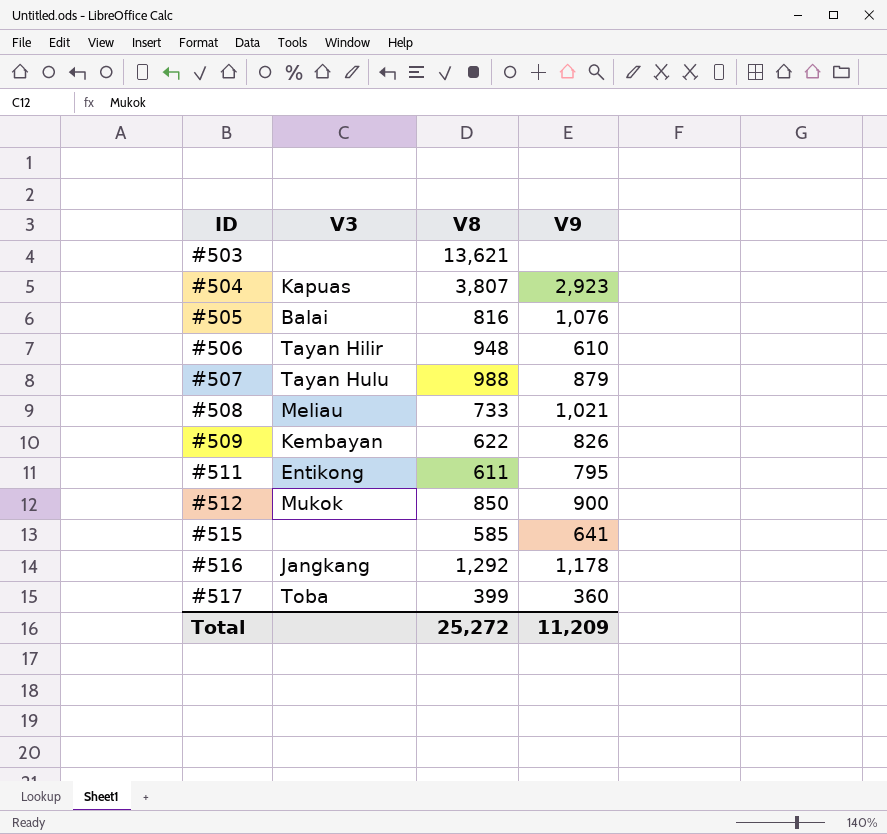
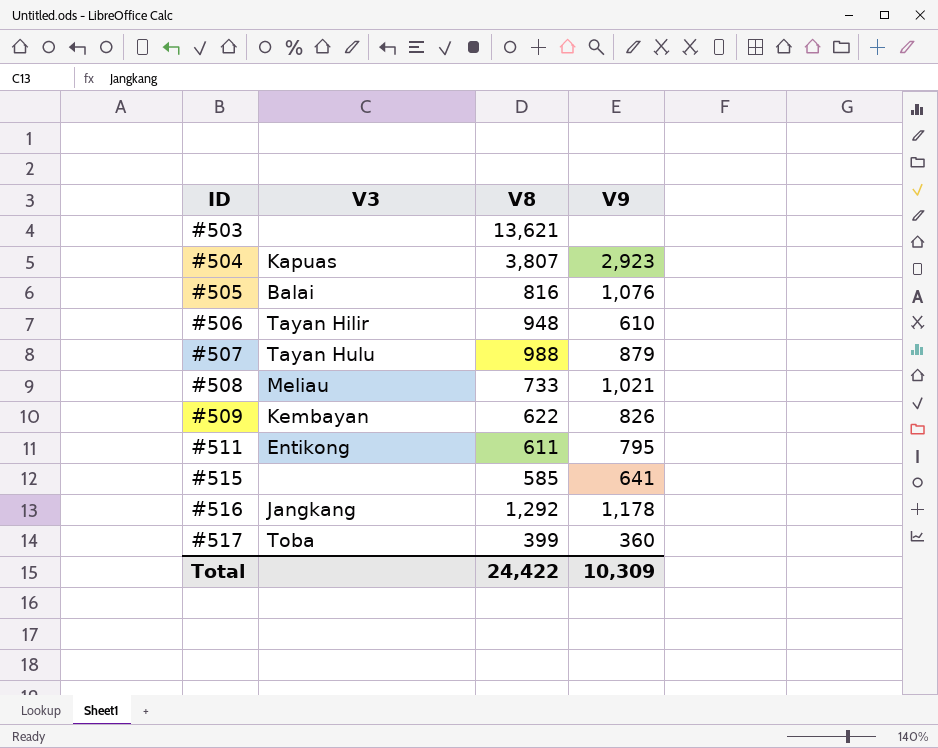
row #512: Mukok | 850 | 900 -> none
Total | V8: 25,272 -> 24,422
Total | V9: 11,209 -> 10,309

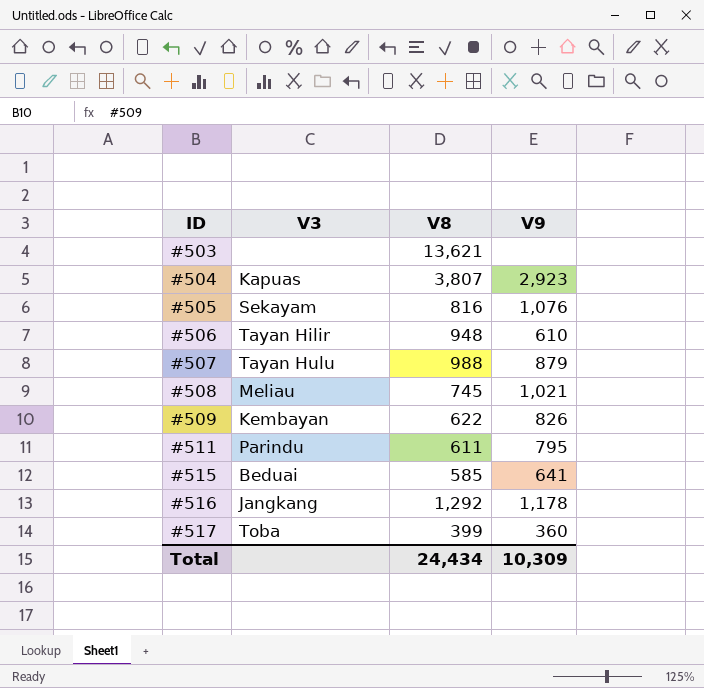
#505 | V3: Balai -> Sekayam
#508 | V8: 733 -> 745
#511 | V3: Entikong -> Parindu
#515 | V3: none -> Beduai
Total | V8: 24,422 -> 24,434

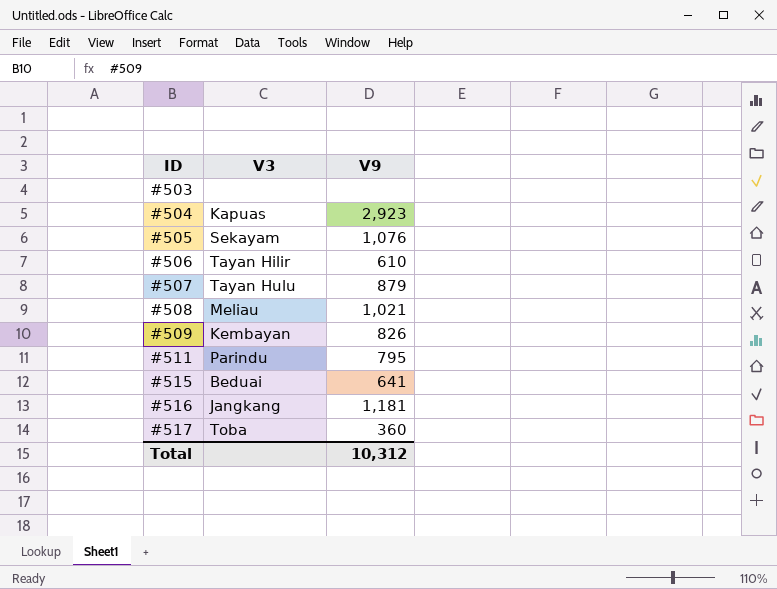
column V8 | position: 3 -> none
#516 | V9: 1,178 -> 1,181
Total | V9: 10,309 -> 10,312

